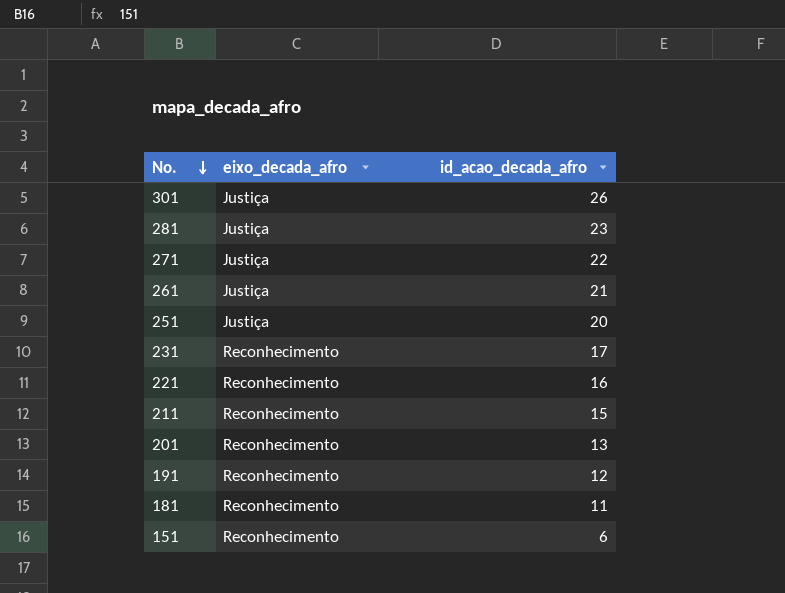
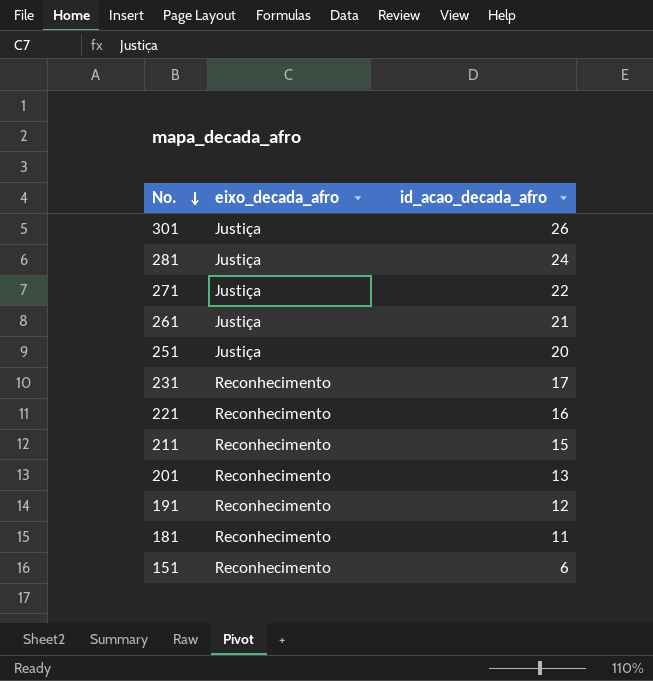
281 | id_acao_decada_afro: 23 -> 24

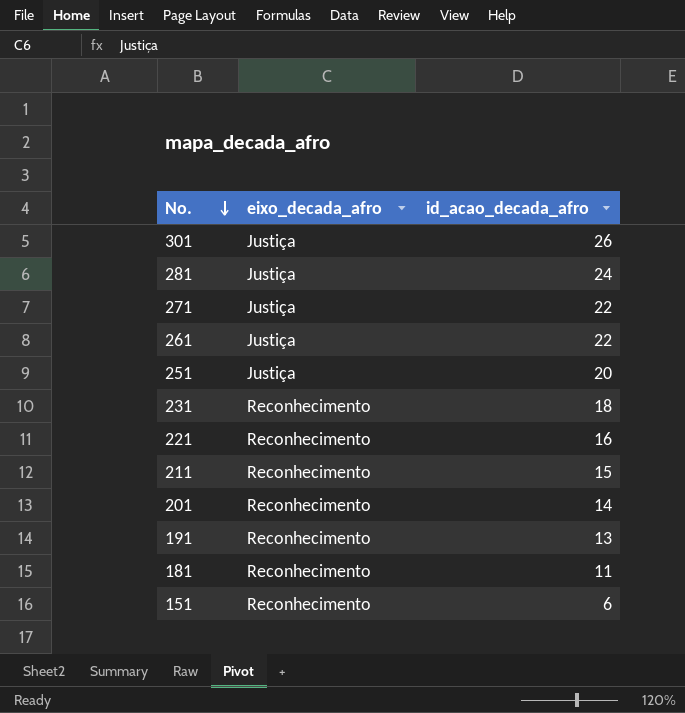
261 | id_acao_decada_afro: 21 -> 22
231 | id_acao_decada_afro: 17 -> 18
201 | id_acao_decada_afro: 13 -> 14
191 | id_acao_decada_afro: 12 -> 13

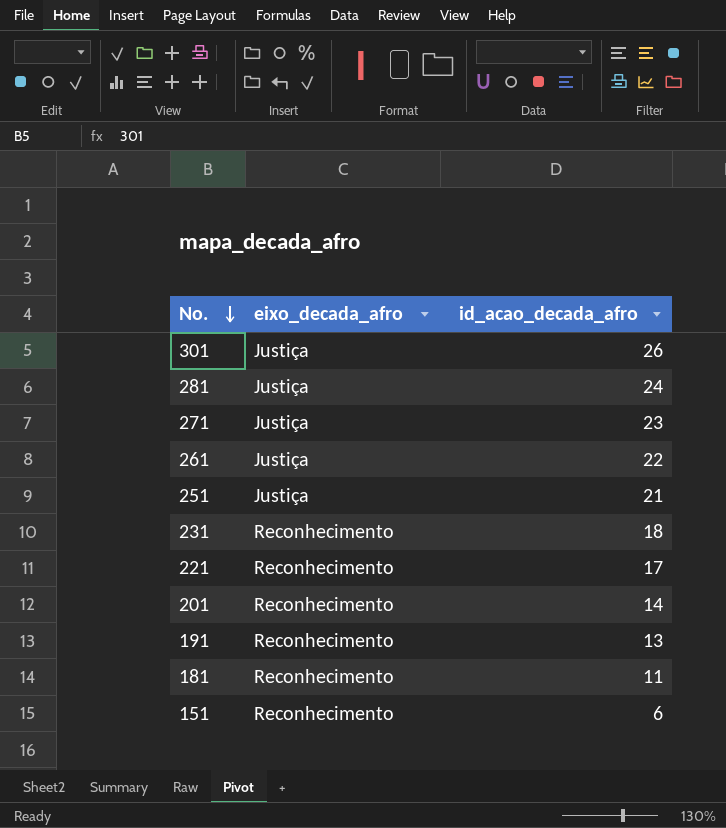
row 211: Reconhecimento | 15 -> none
271 | id_acao_decada_afro: 22 -> 23
251 | id_acao_decada_afro: 20 -> 21
221 | id_acao_decada_afro: 16 -> 17

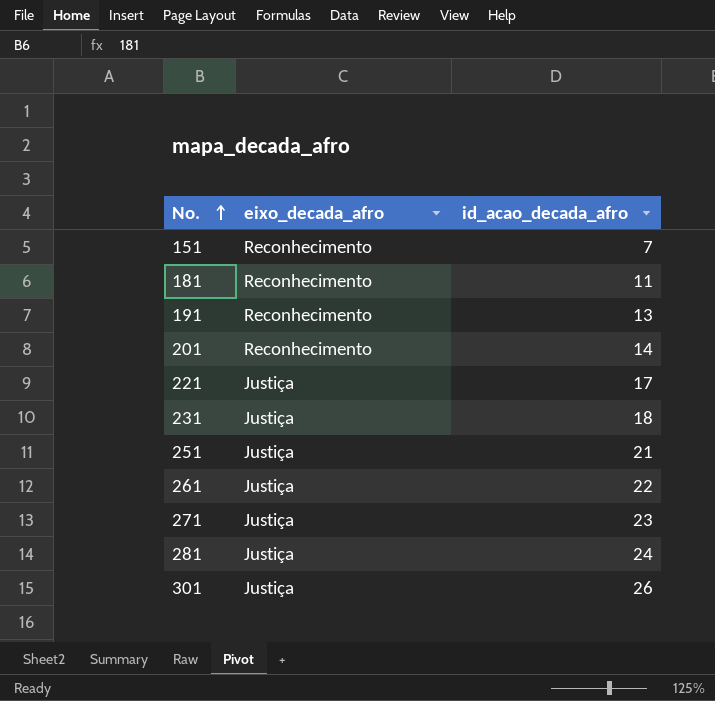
row order: No. descending -> No. ascending
151 | id_acao_decada_afro: 6 -> 7
221 | eixo_decada_afro: Reconhecimento -> Justiça
231 | eixo_decada_afro: Reconhecimento -> Justiça

